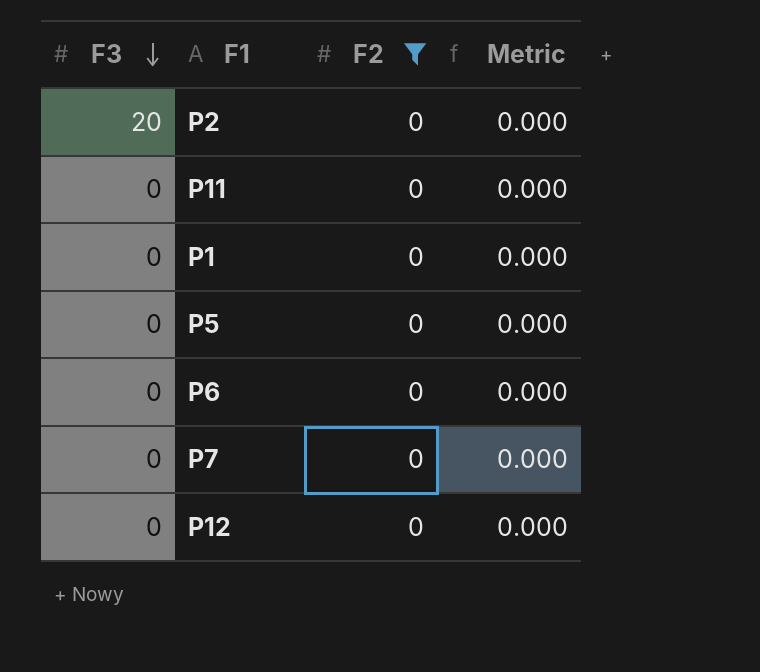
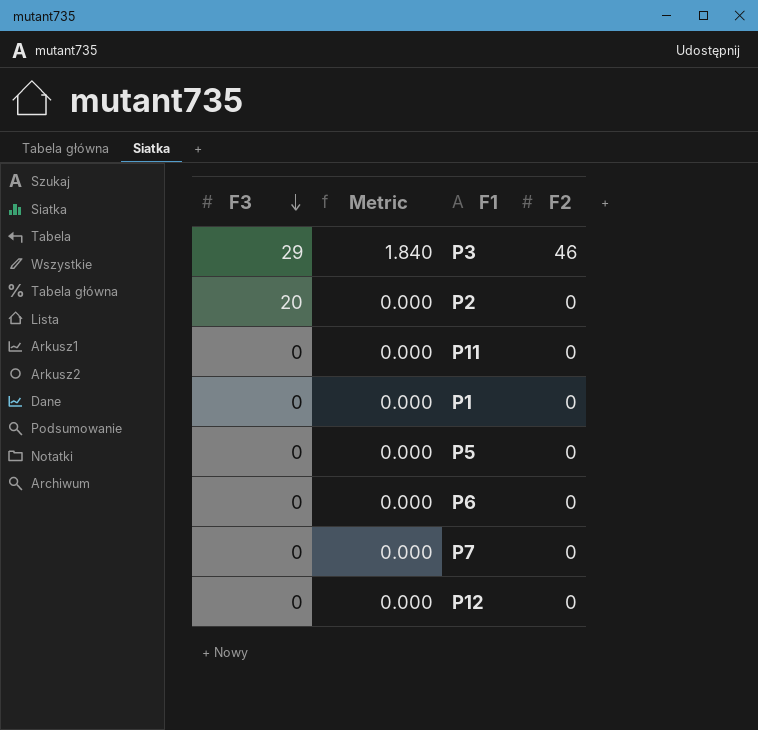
filter: F2 = 0 -> none
column Metric | position: 4 -> 2

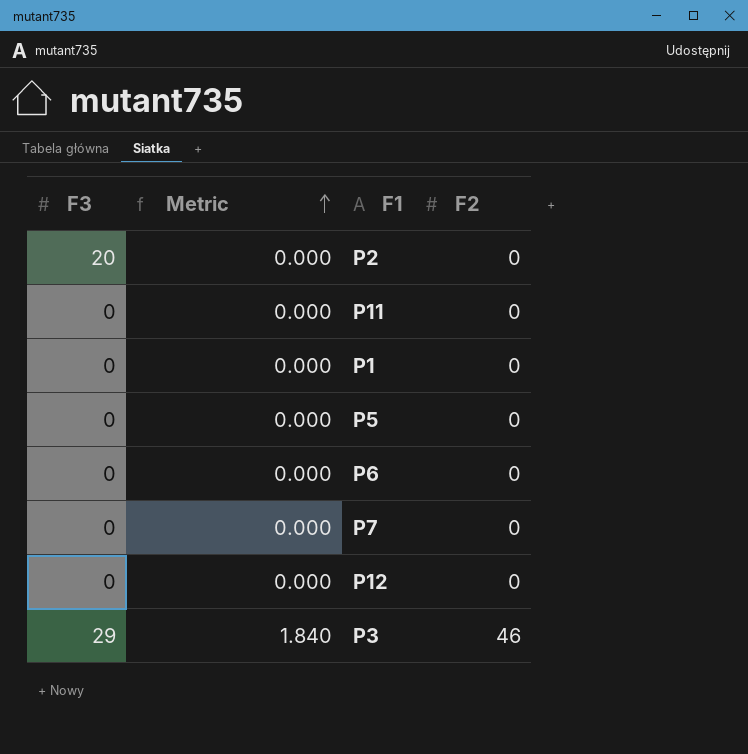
row order: F3 descending -> Metric ascending

